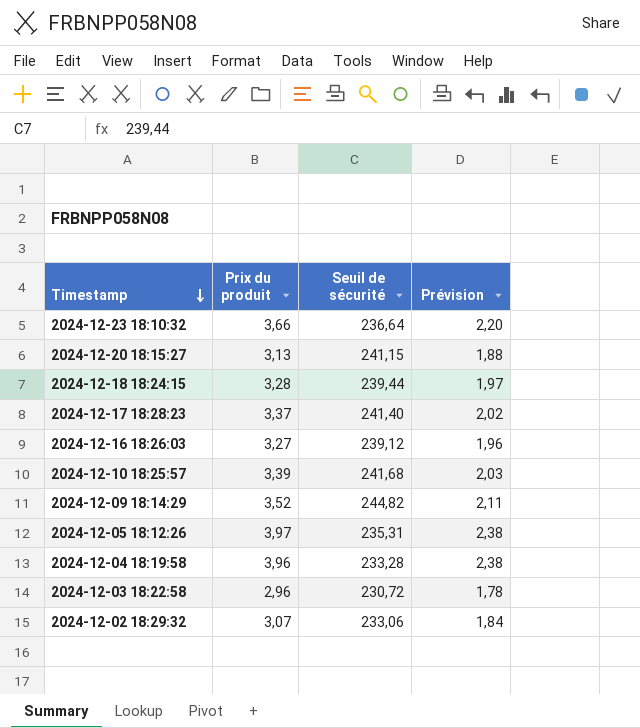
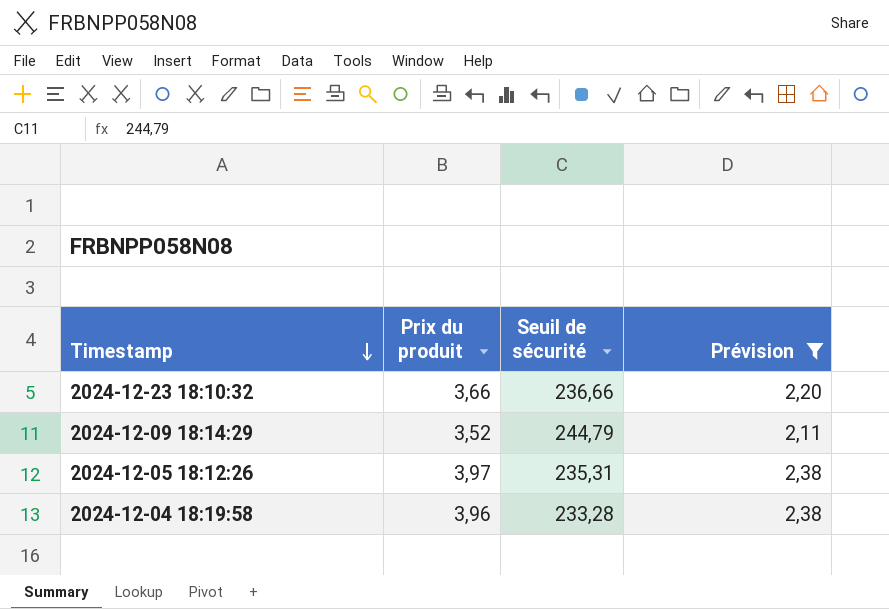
filter: none -> Prévision >= 2,11
2024-12-23 18:10:32 | Seuil de sécurité: 236,64 -> 236,66
2024-12-09 18:14:29 | Seuil de sécurité: 244,82 -> 244,79

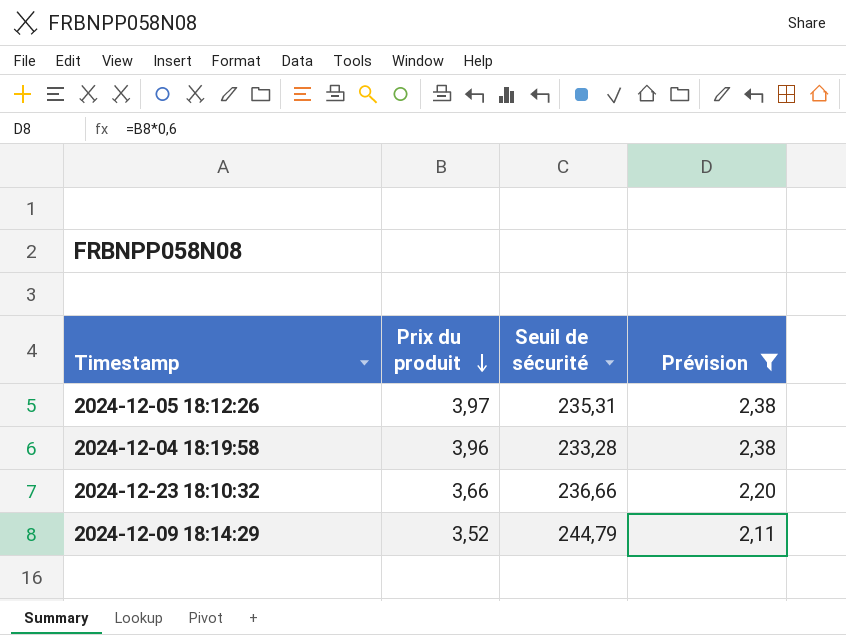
row order: Timestamp descending -> Prix du produit descending

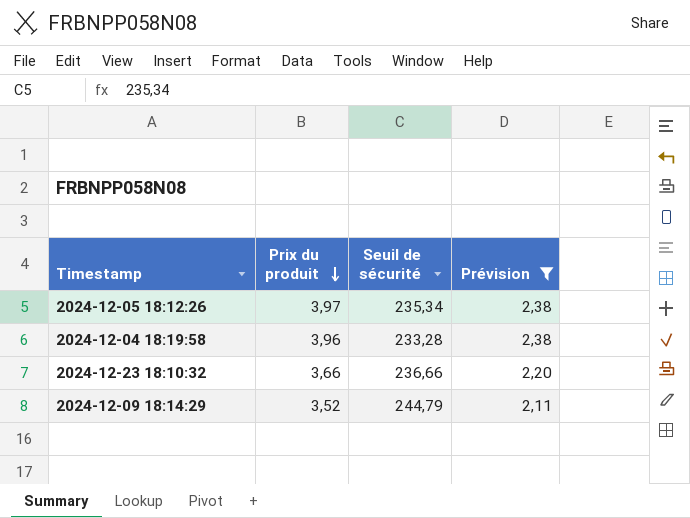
2024-12-05 18:12:26 | Seuil de sécurité: 235,31 -> 235,34

